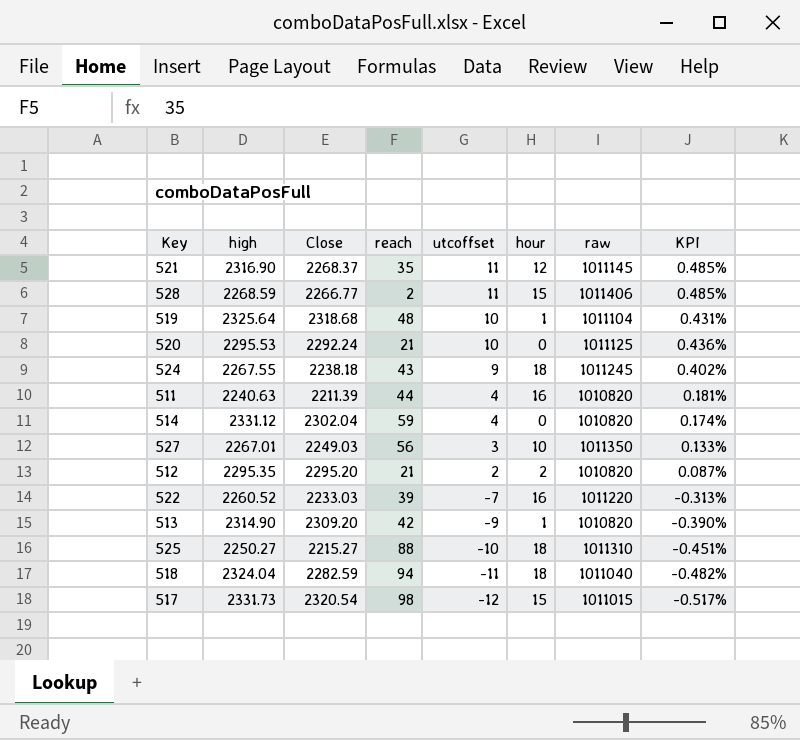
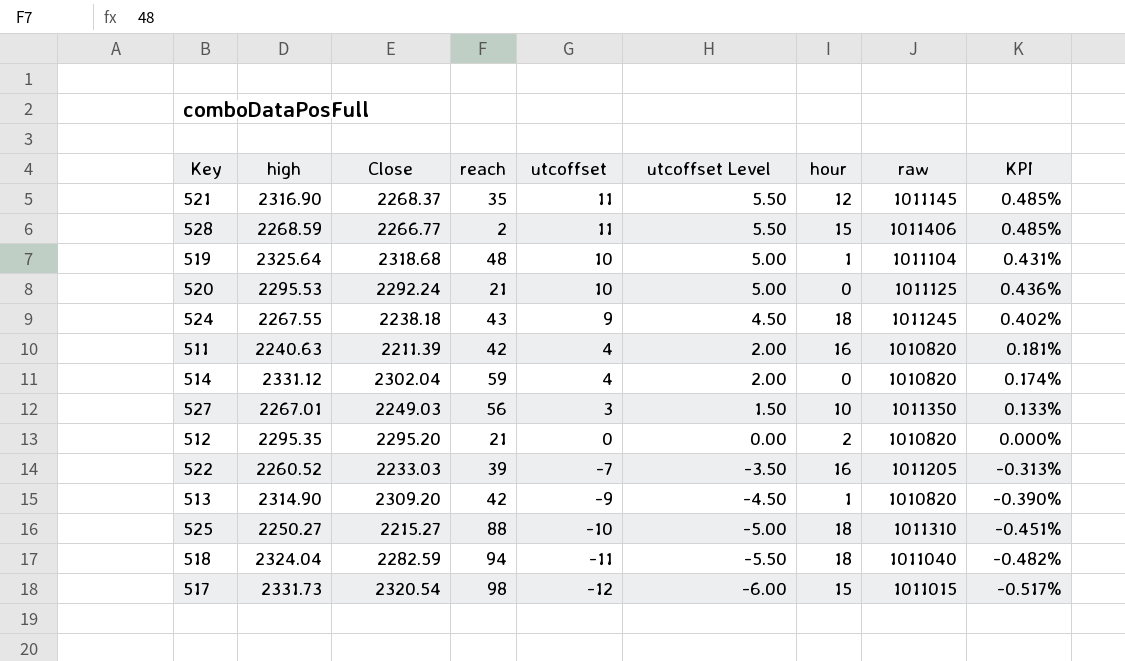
column utcoffset Level | formula: none -> [utcoffset] * 0.5
511 | reach: 44 -> 42
512 | utcoffset: 2 -> 0
512 | KPI: 0.087% -> 0.000%
522 | raw: 1011220 -> 1011205

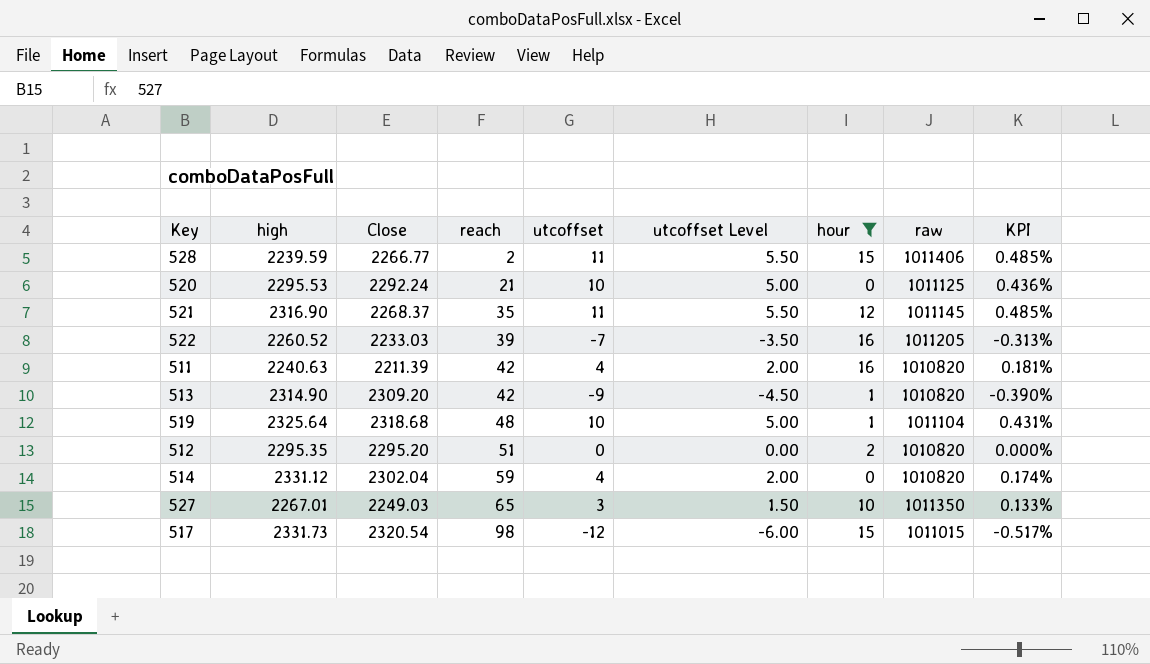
filter: none -> hour != 18
row order: utcoffset descending -> reach ascending
528 | high: 2268.59 -> 2239.59
512 | reach: 21 -> 51
527 | reach: 56 -> 65

